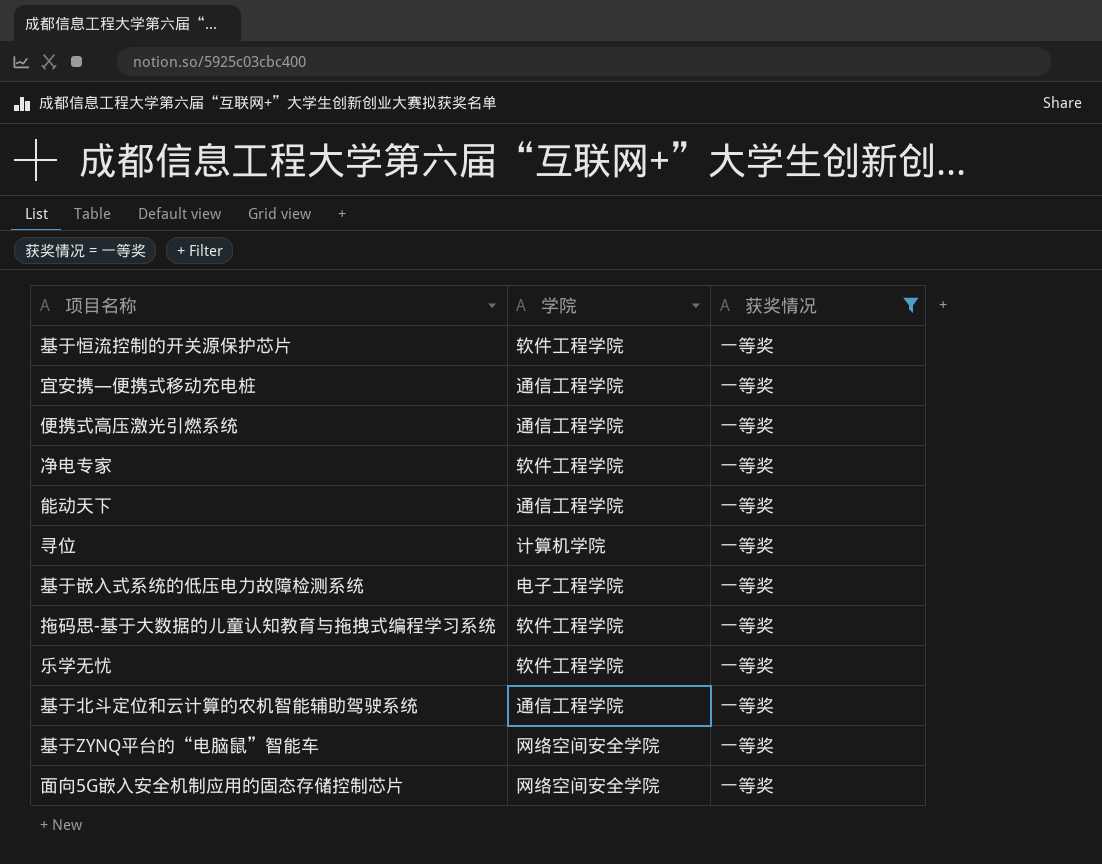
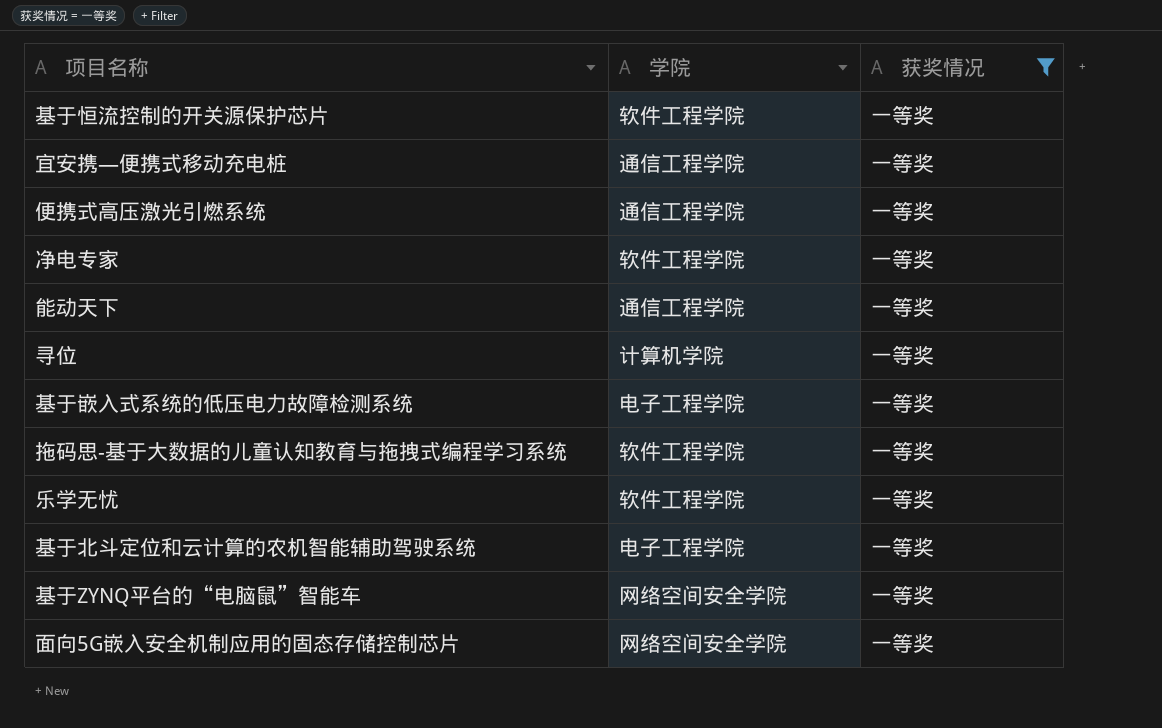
基于北斗定位和云计算的农机智能辅助驾驶系统 | 学院: 通信工程学院 -> 电子工程学院

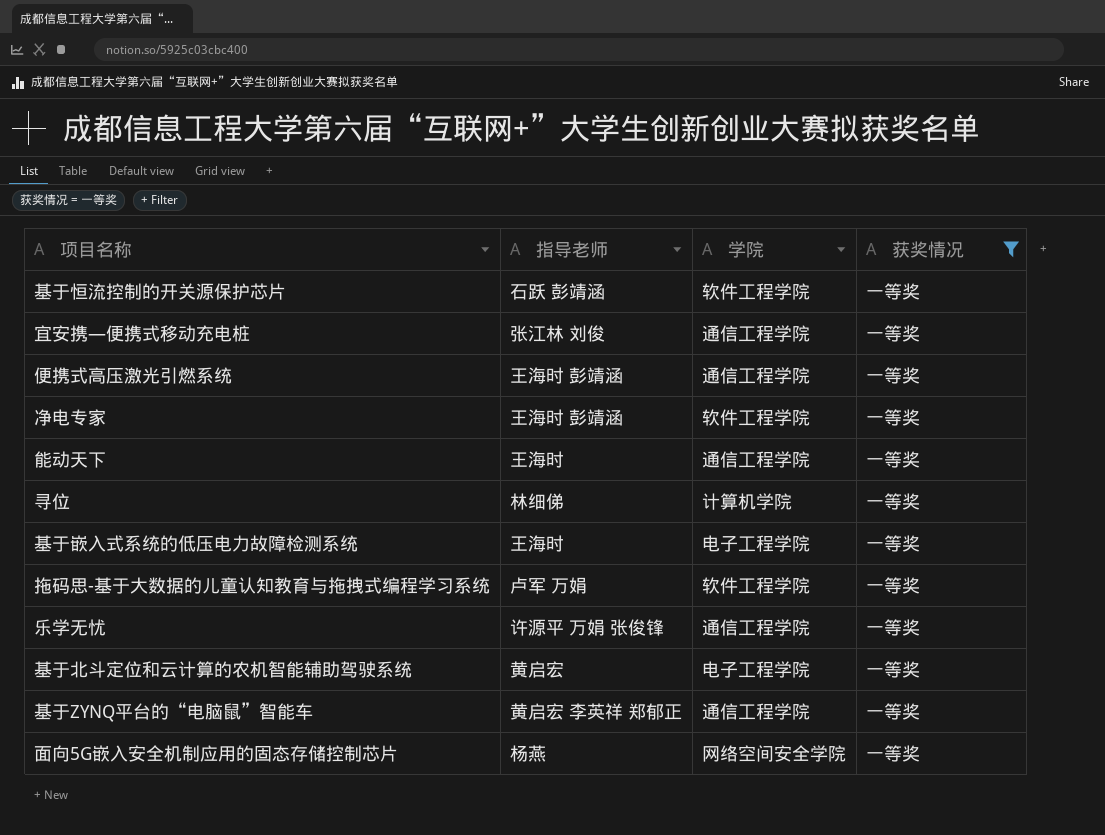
column 指导老师 | position: none -> 2
乐学无忧 | 学院: 软件工程学院 -> 通信工程学院
基于ZYNQ平台的“电脑鼠”智能车 | 学院: 网络空间安全学院 -> 通信工程学院

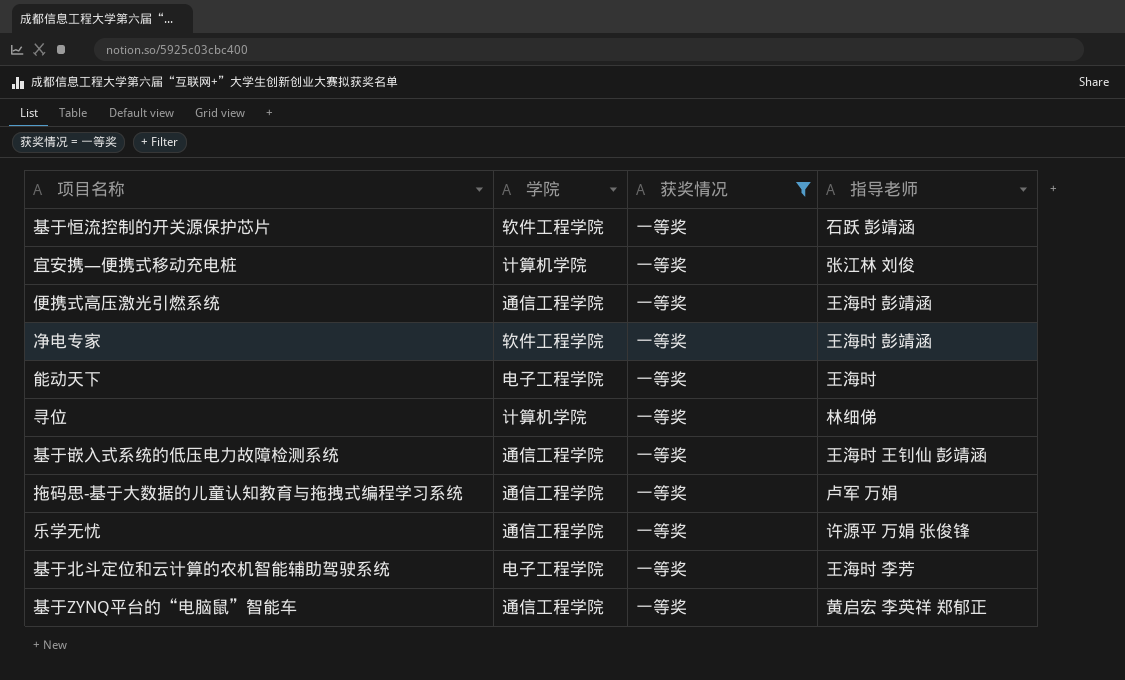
column 指导老师 | position: 2 -> 4
row 面向5G嵌入安全机制应用的固态存储控制芯片: 杨燕 | 网络空间安全学院 | 一等奖 -> none
宜安携—便携式移动充电桩 | 学院: 通信工程学院 -> 计算机学院
能动天下 | 学院: 通信工程学院 -> 电子工程学院
基于嵌入式系统的低压电力故障检测系统 | 学院: 电子工程学院 -> 通信工程学院
基于嵌入式系统的低压电力故障检测系统 | 指导老师: 王海时 -> 王海时 王钊仙 彭靖涵
拖码思-基于大数据的儿童认知教育与拖拽式编程学习系统 | 学院: 软件工程学院 -> 通信工程学院
基于北斗定位和云计算的农机智能辅助驾驶系统 | 指导老师: 黄启宏 -> 王海时 李芳

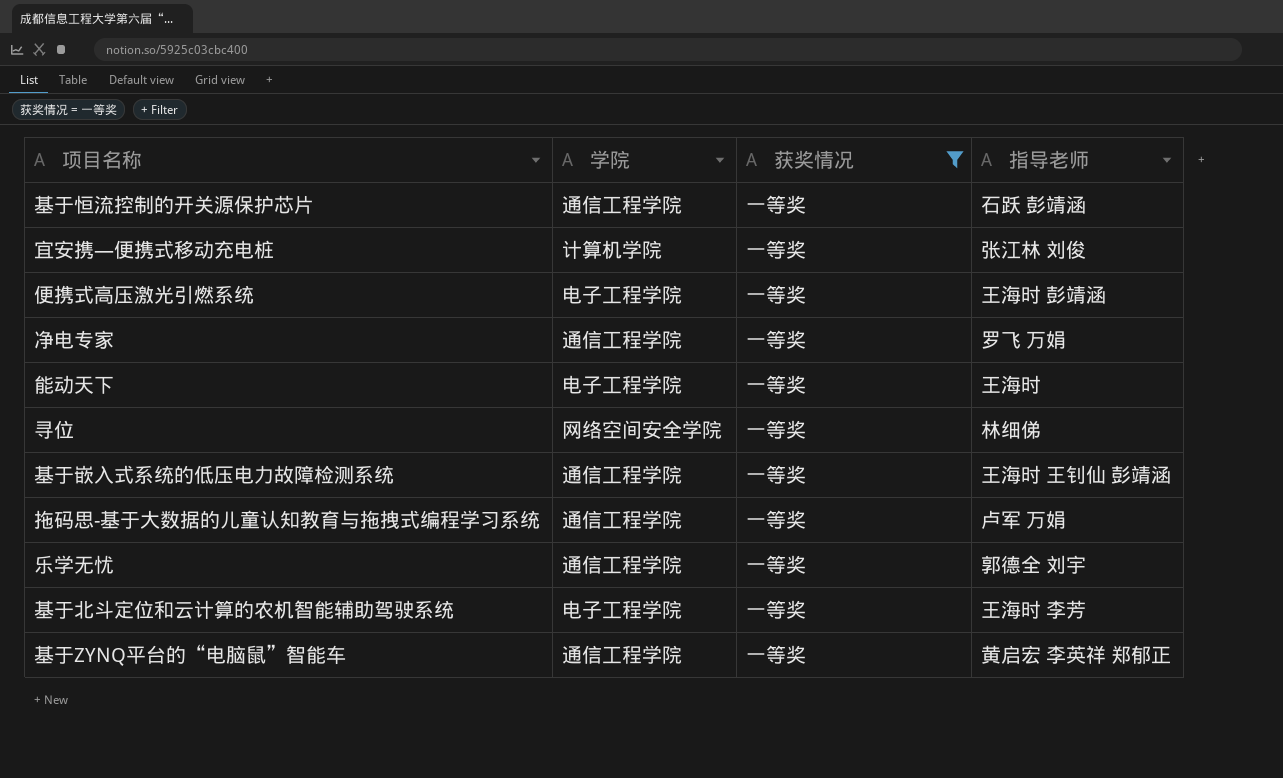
基于恒流控制的开关源保护芯片 | 学院: 软件工程学院 -> 通信工程学院
便携式高压激光引燃系统 | 学院: 通信工程学院 -> 电子工程学院
净电专家 | 学院: 软件工程学院 -> 通信工程学院
净电专家 | 指导老师: 王海时 彭靖涵 -> 罗飞 万娟
寻位 | 学院: 计算机学院 -> 网络空间安全学院
乐学无忧 | 指导老师: 许源平 万娟 张俊锋 -> 郭德全 刘宇

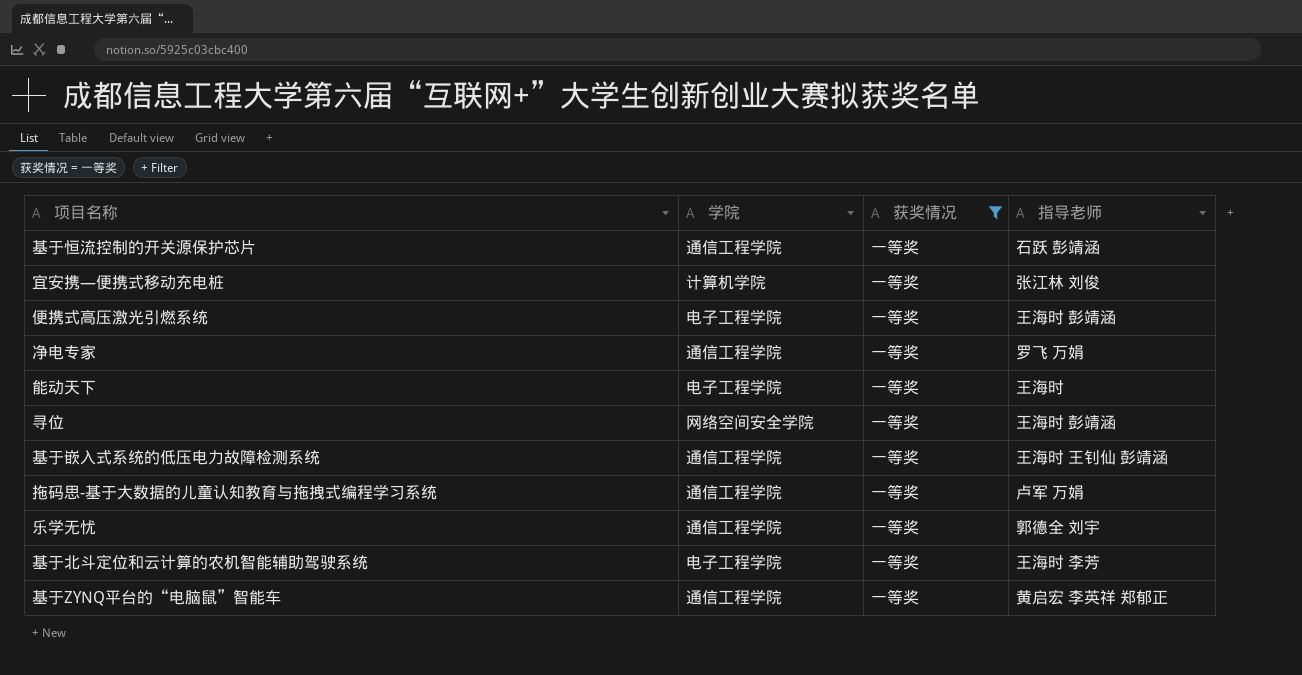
寻位 | 指导老师: 林细俤 -> 王海时 彭靖涵

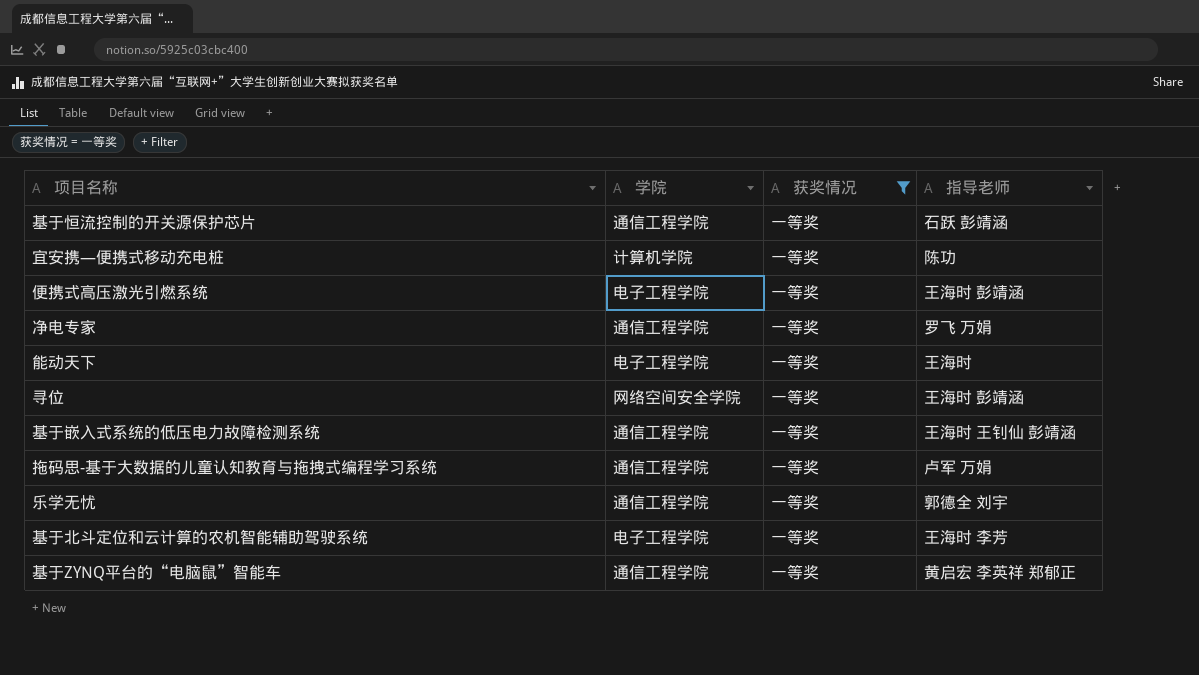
宜安携—便携式移动充电桩 | 指导老师: 张江林 刘俊 -> 陈功

